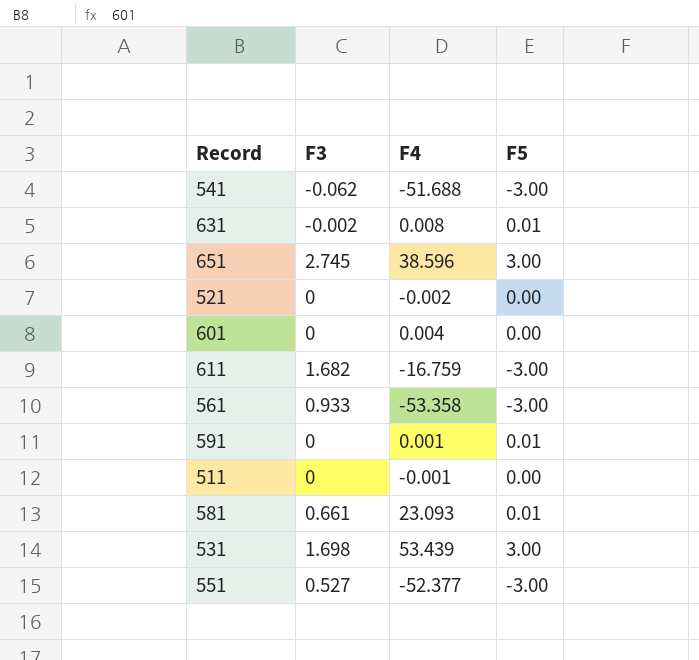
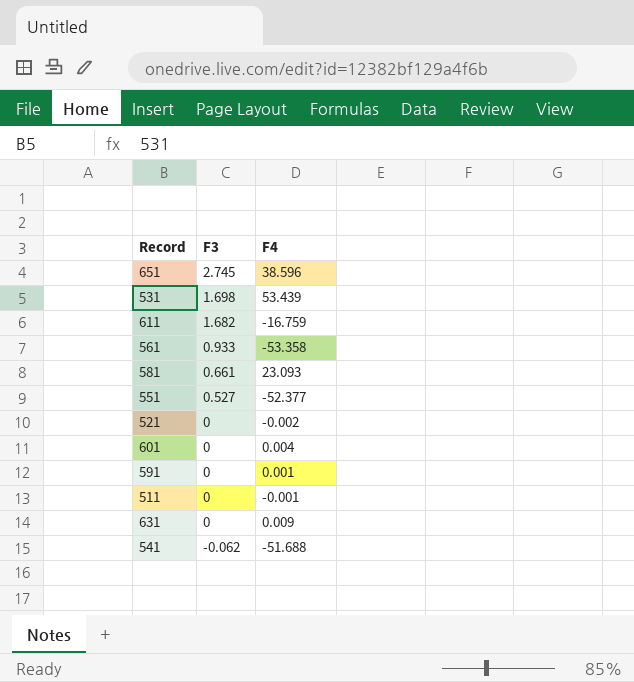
row order: none -> F3 descending
column F5 | position: 4 -> none
631 | F3: -0.002 -> 0
631 | F4: 0.008 -> 0.009

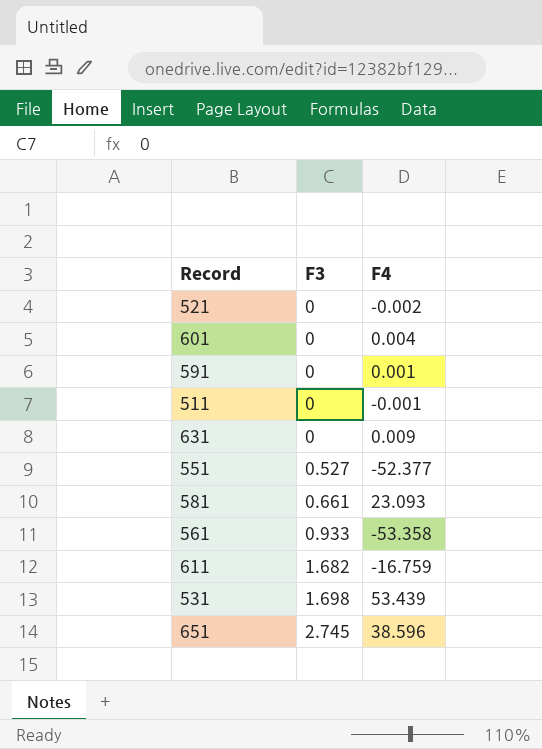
row order: F3 descending -> F3 ascending
row 541: -0.062 | -51.688 -> none

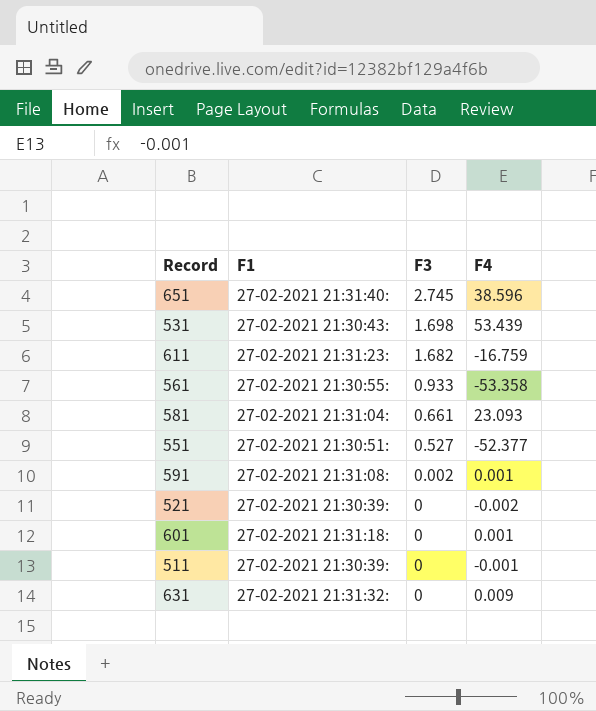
row order: F3 ascending -> F3 descending
column F1 | position: none -> 2
591 | F3: 0 -> 0.002
601 | F4: 0.004 -> 0.001

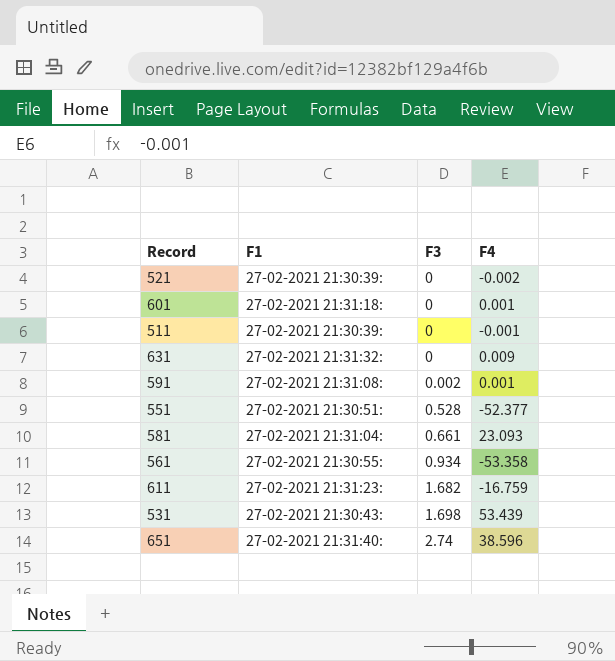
row order: F3 descending -> F3 ascending
551 | F3: 0.527 -> 0.528
561 | F3: 0.933 -> 0.934
651 | F3: 2.745 -> 2.74

